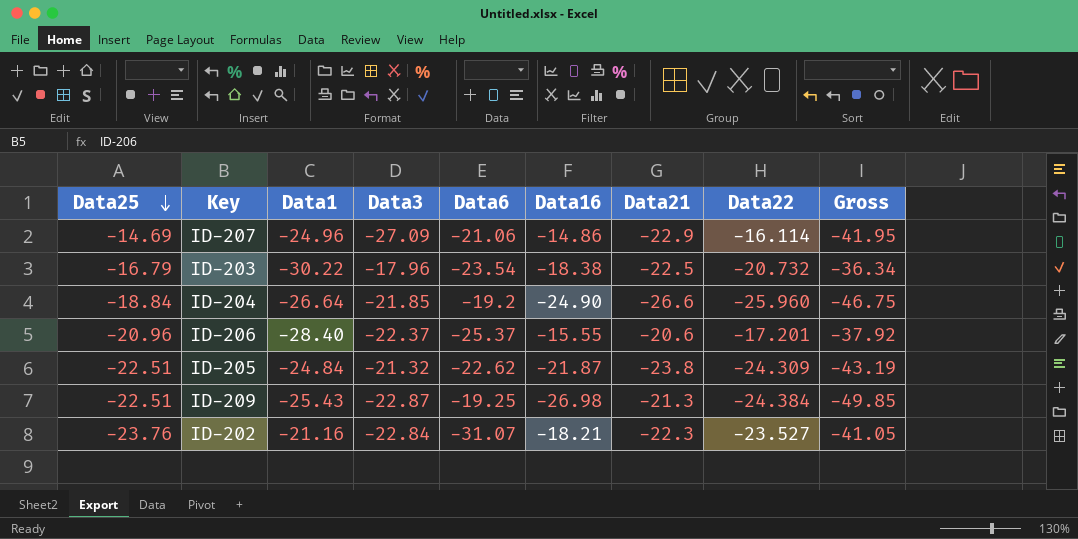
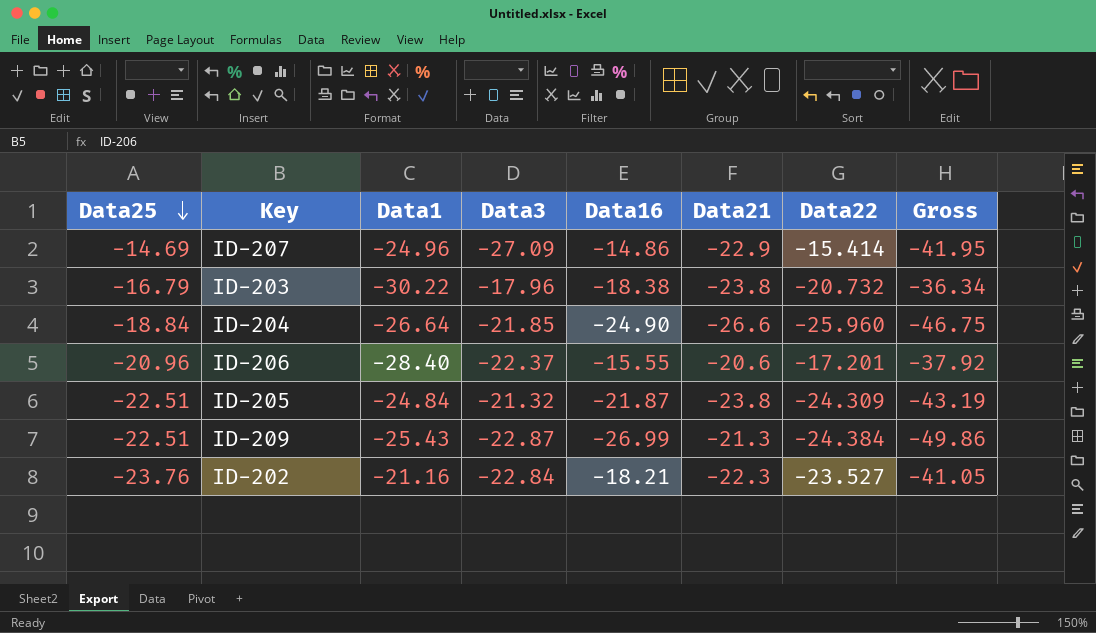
column Data6 | position: 5 -> none
ID-207 | Data22: -16.114 -> -15.414
ID-203 | Data21: -22.5 -> -23.8
ID-209 | Data16: -26.98 -> -26.99
ID-209 | Gross: -49.85 -> -49.86

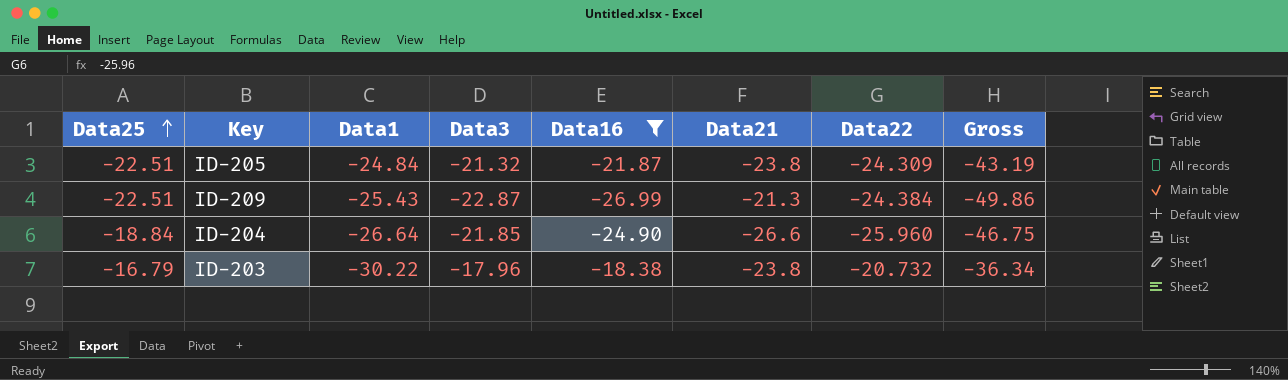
filter: none -> Data16 <= -18.38
row order: Data25 descending -> Data25 ascending

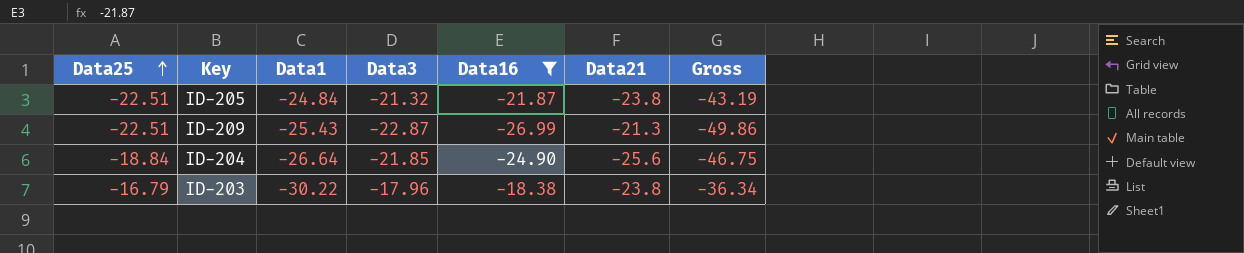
column Data22 | position: 7 -> none
ID-204 | Data21: -26.6 -> -25.6

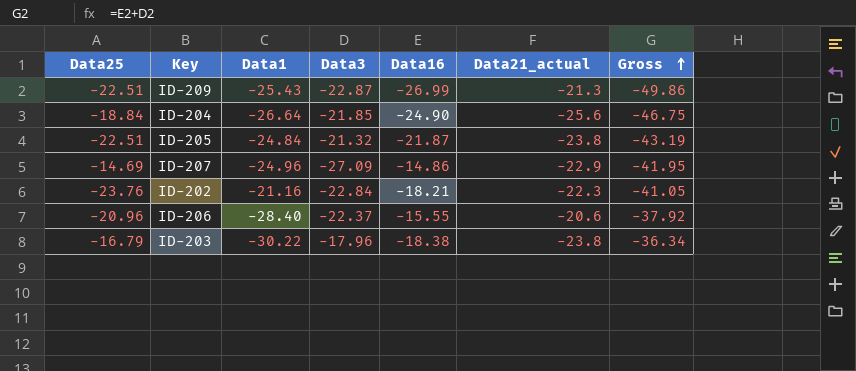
filter: Data16 <= -18.38 -> none
row order: Data25 ascending -> Gross ascending
column name: Data21 -> Data21_actual

